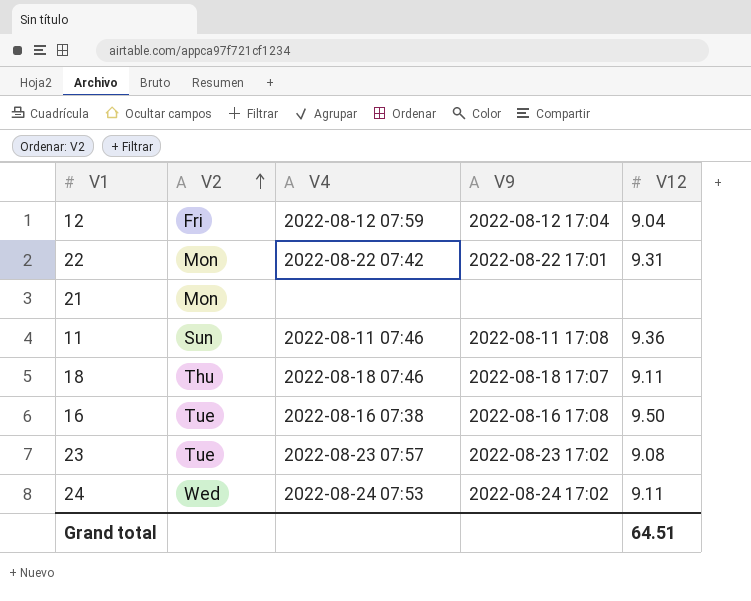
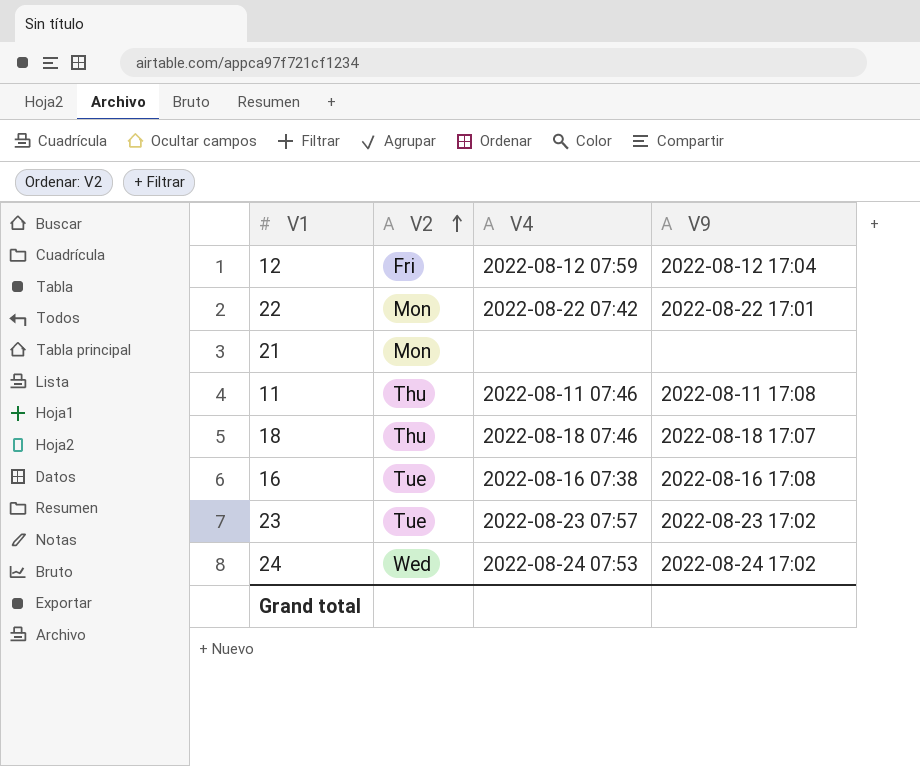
column V12 | position: 5 -> none
11 | V2: Sun -> Thu

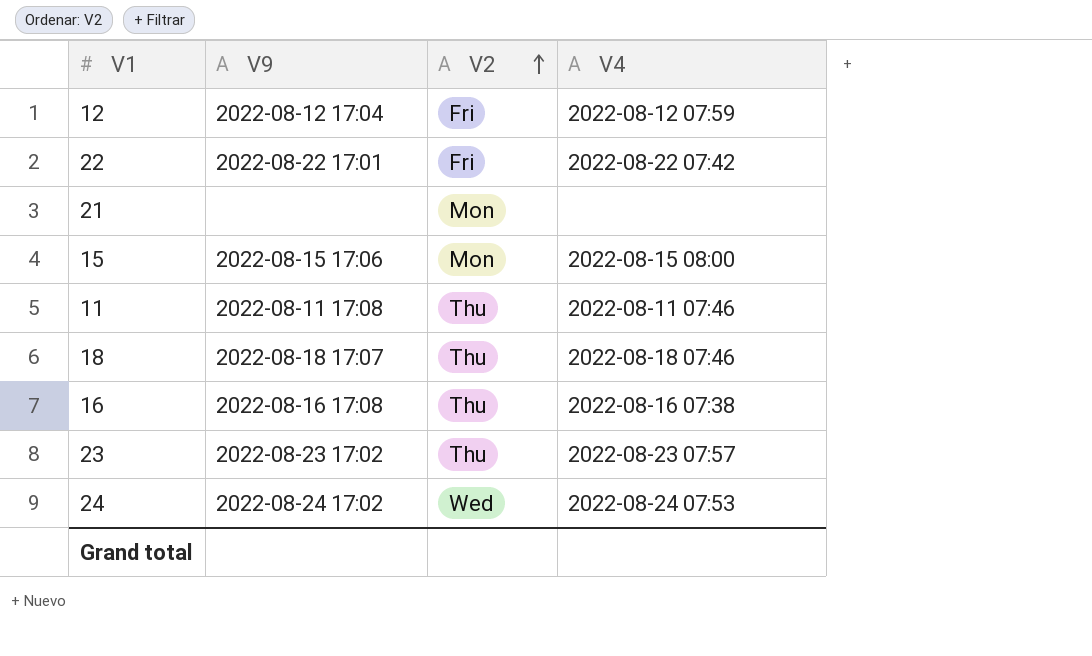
column V9 | position: 4 -> 2
22 | V2: Mon -> Fri
row 15: none -> 2022-08-15 17:06 | Mon | 2022-08-15 08:00
16 | V2: Tue -> Thu
23 | V2: Tue -> Thu

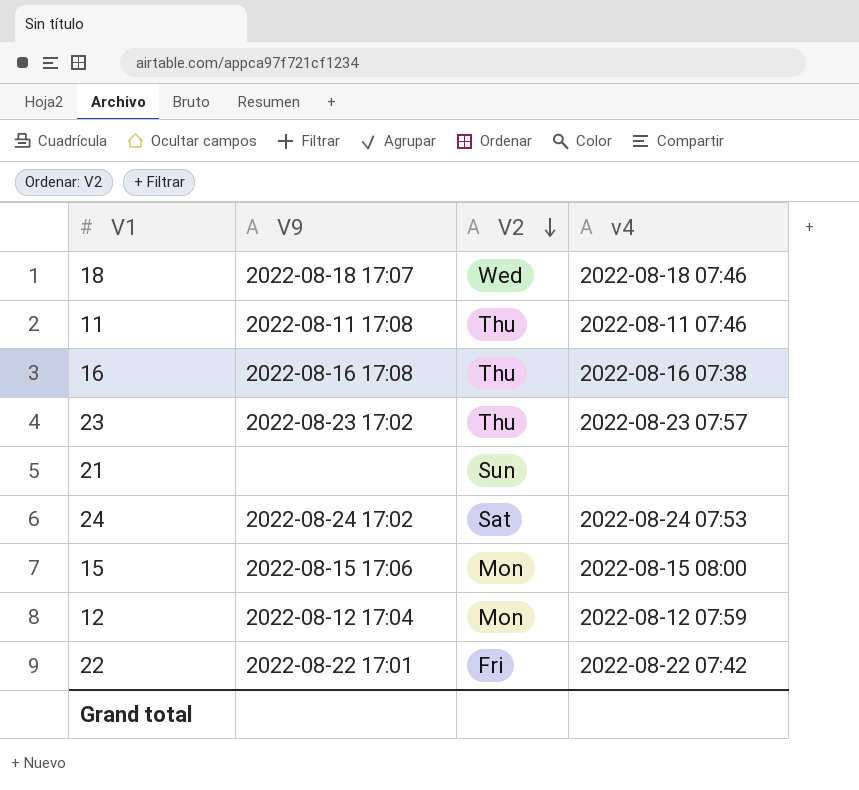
row order: V2 ascending -> V2 descending
column name: V4 -> v4
18 | V2: Thu -> Wed
21 | V2: Mon -> Sun
24 | V2: Wed -> Sat
12 | V2: Fri -> Mon

